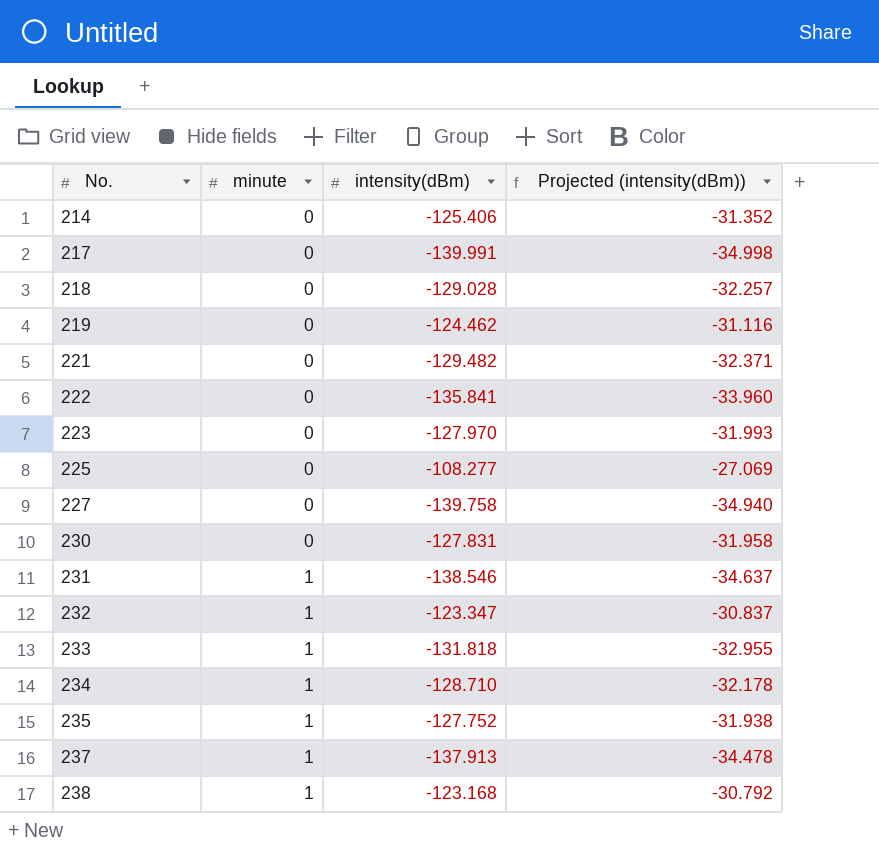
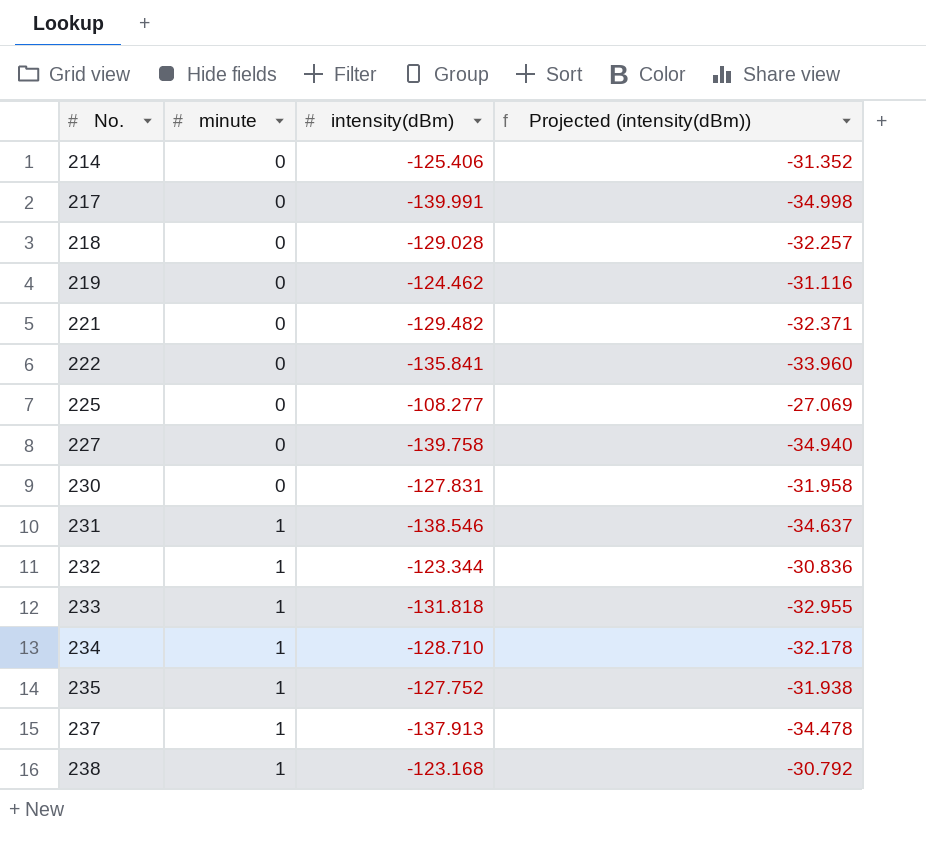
row 223: 0 | -127.970 | -31.993 -> none
232 | intensity(dBm): -123.347 -> -123.344
232 | Projected (intensity(dBm)): -30.837 -> -30.836

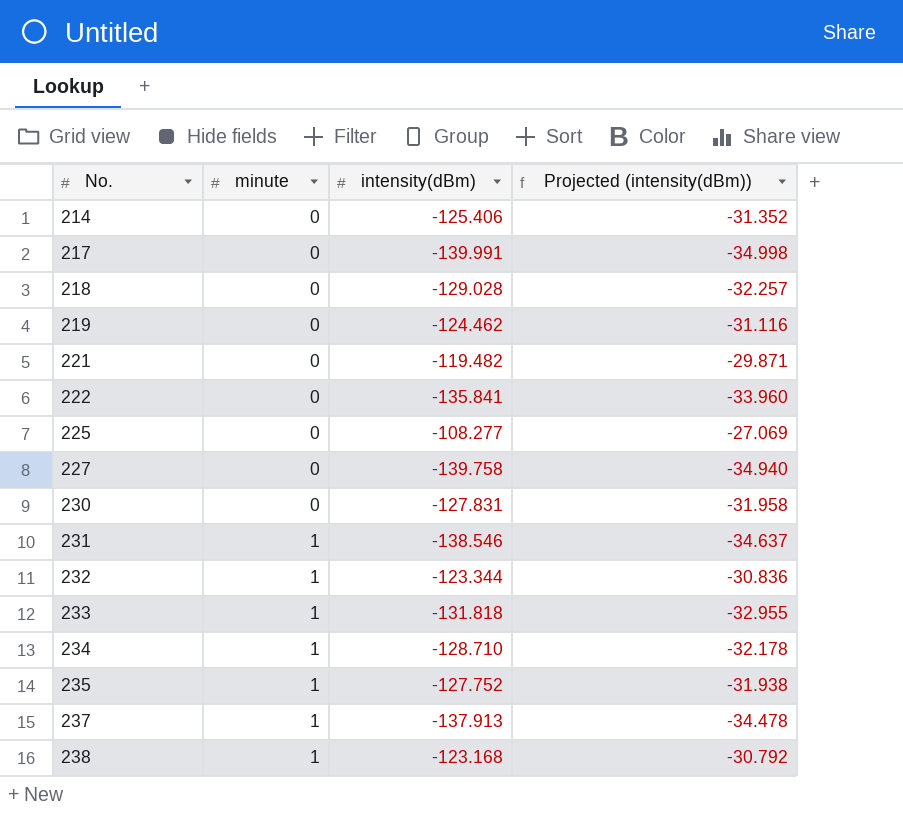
221 | intensity(dBm): -129.482 -> -119.482
221 | Projected (intensity(dBm)): -32.371 -> -29.871

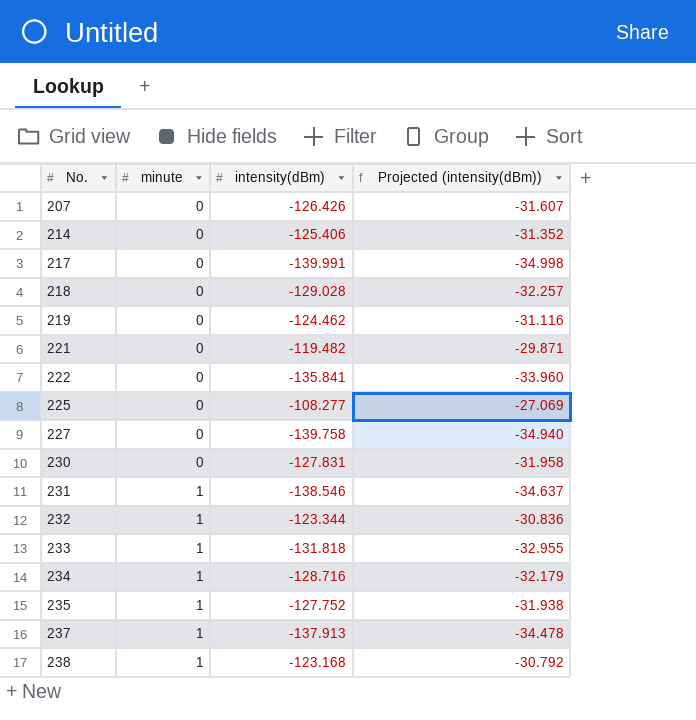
row 207: none -> 0 | -126.426 | -31.607
234 | intensity(dBm): -128.710 -> -128.716
234 | Projected (intensity(dBm)): -32.178 -> -32.179

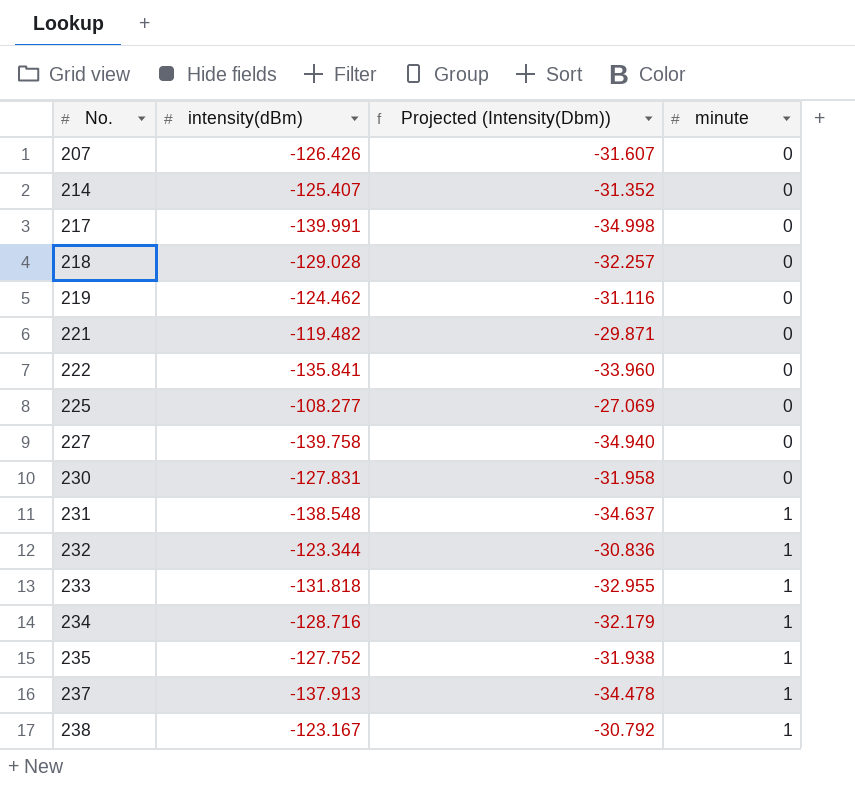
column name: Projected (intensity(dBm)) -> Projected (Intensity(Dbm))
column minute | position: 2 -> 4
214 | intensity(dBm): -125.406 -> -125.407
231 | intensity(dBm): -138.546 -> -138.548
238 | intensity(dBm): -123.168 -> -123.167

